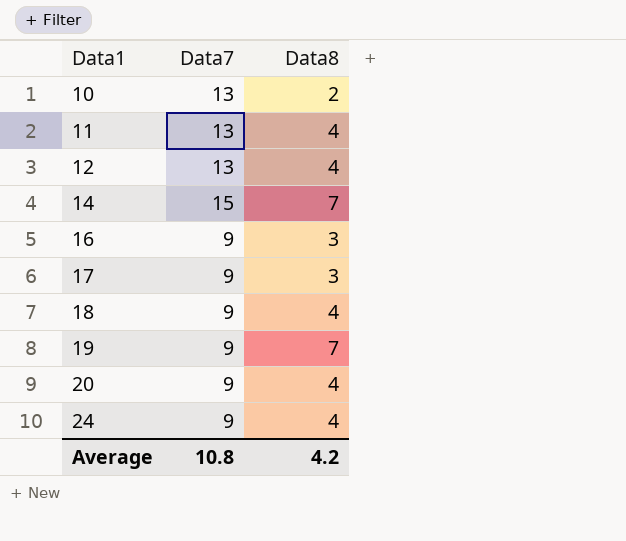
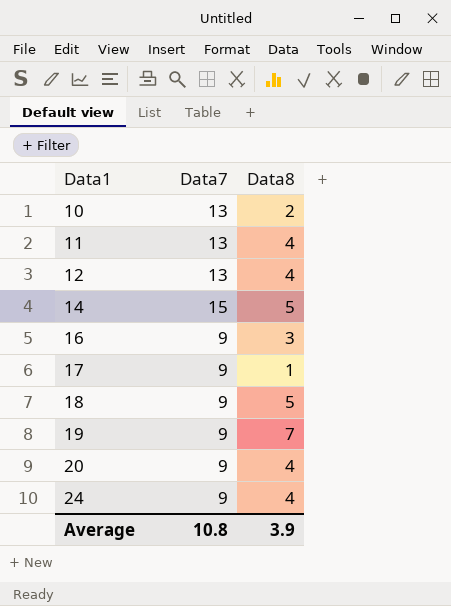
14 | Data8: 7 -> 5
17 | Data8: 3 -> 1
18 | Data8: 4 -> 5
Average | Data8: 4.2 -> 3.9

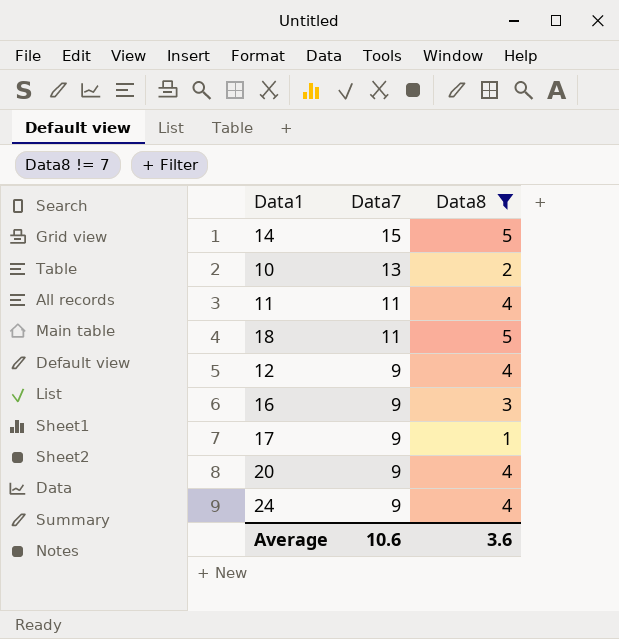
filter: none -> Data8 != 7
row order: Data1 ascending -> Data7 descending
11 | Data7: 13 -> 11
18 | Data7: 9 -> 11
12 | Data7: 13 -> 9
Average | Data7: 10.8 -> 10.6
Average | Data8: 3.9 -> 3.6

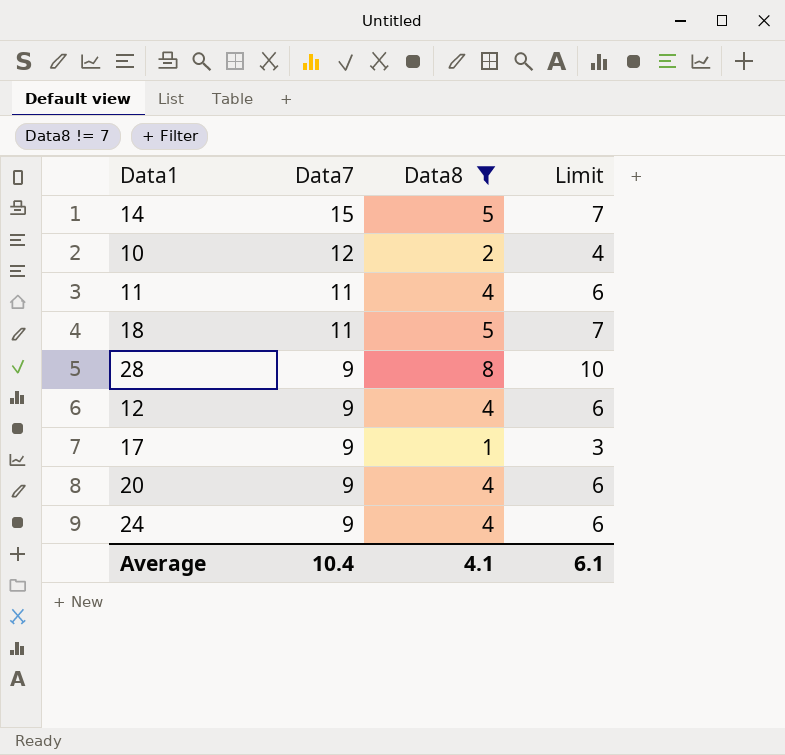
column Limit | formula: none -> [Data8] + 2
row 16: 9 | 3 -> none
10 | Data7: 13 -> 12
row 28: none -> 9 | 8 | 10
Average | Data7: 10.6 -> 10.4
Average | Data8: 3.6 -> 4.1

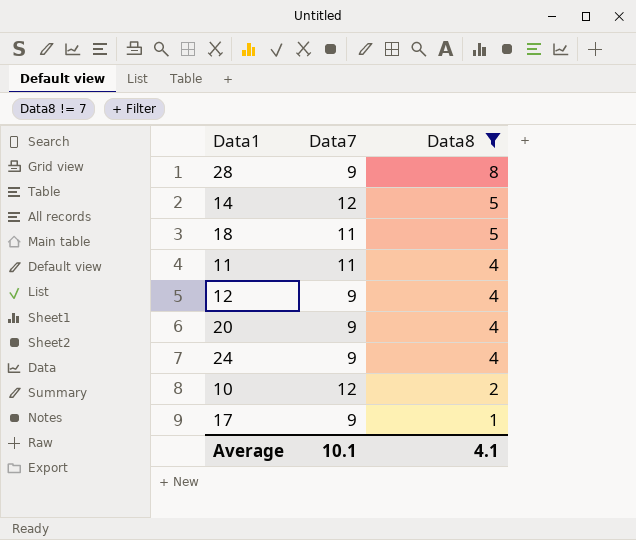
row order: Data7 descending -> Data8 descending
column Limit | formula: [Data8] + 2 -> none
14 | Data7: 15 -> 12
Average | Data7: 10.4 -> 10.1

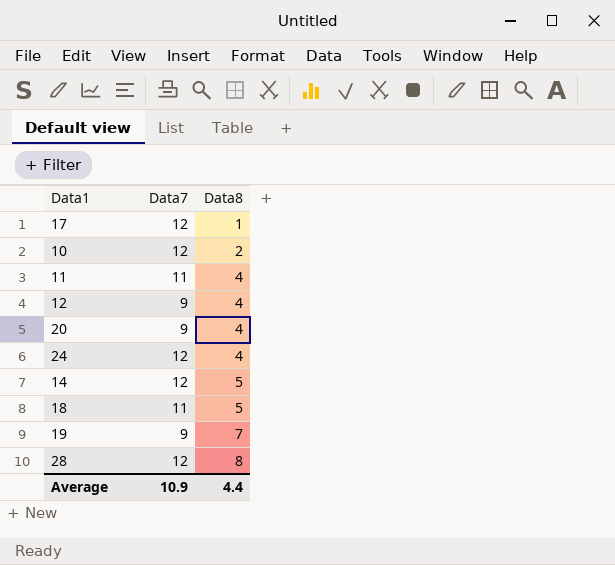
filter: Data8 != 7 -> none
row order: Data8 descending -> Data8 ascending
17 | Data7: 9 -> 12
24 | Data7: 9 -> 12
28 | Data7: 9 -> 12
Average | Data7: 10.1 -> 10.9
Average | Data8: 4.1 -> 4.4

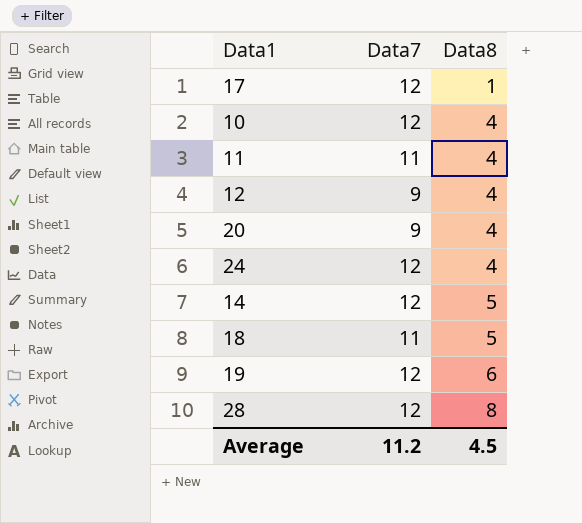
10 | Data8: 2 -> 4
19 | Data7: 9 -> 12
19 | Data8: 7 -> 6
Average | Data7: 10.9 -> 11.2
Average | Data8: 4.4 -> 4.5

